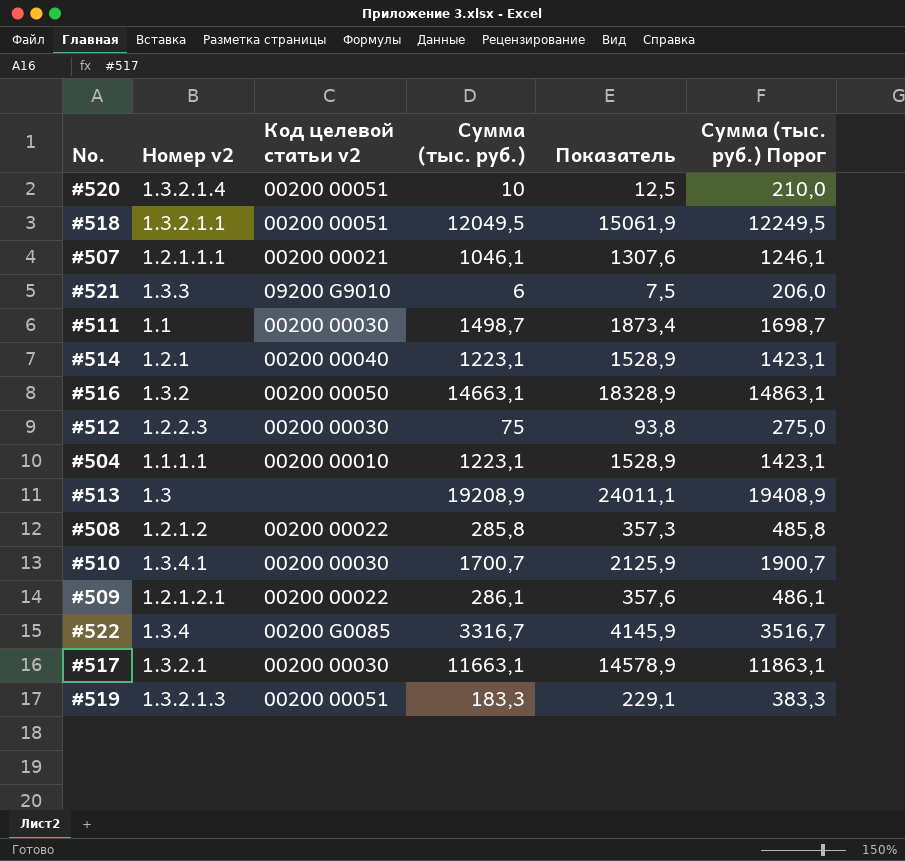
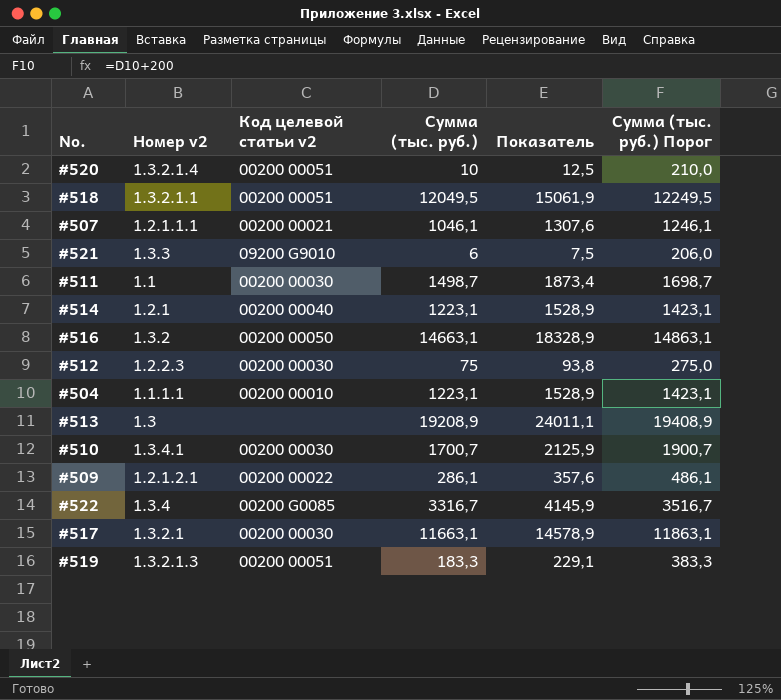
row #508: 1.2.1.2 | 00200 00022 | 285,8 | 357,3 | 485,8 -> none

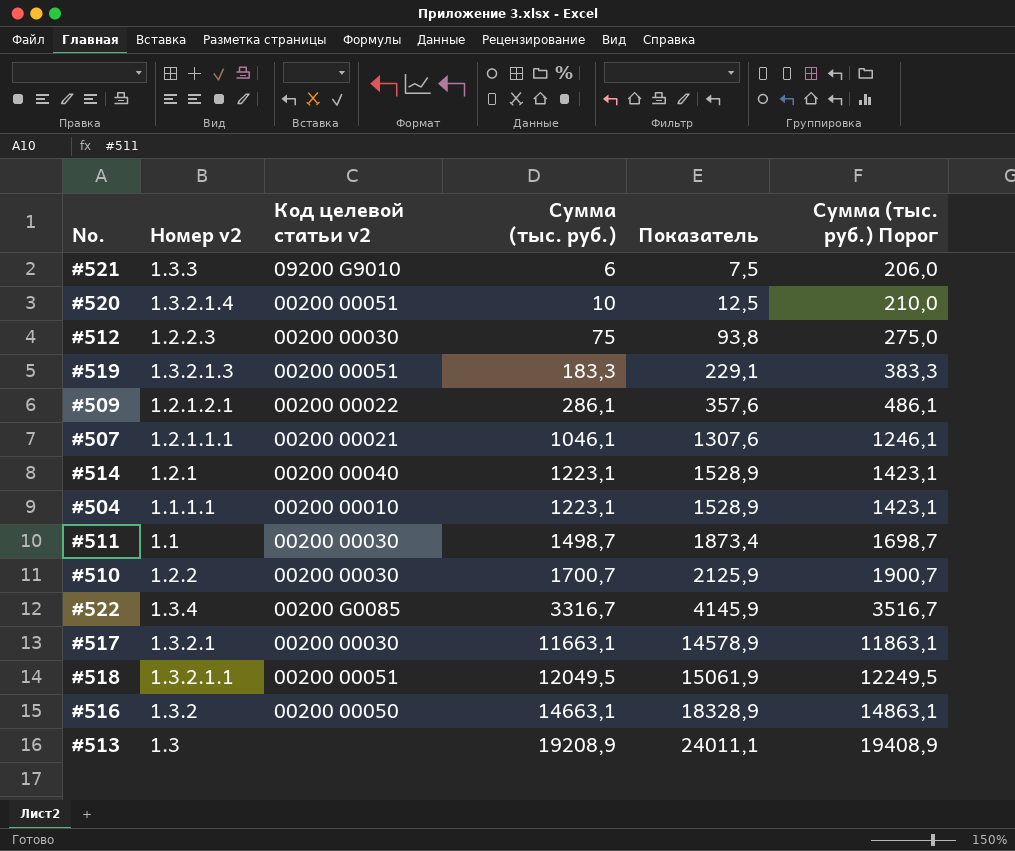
row order: none -> Сумма (тыс. руб.) ascending
#510 | Номер v2: 1.3.4.1 -> 1.2.2

